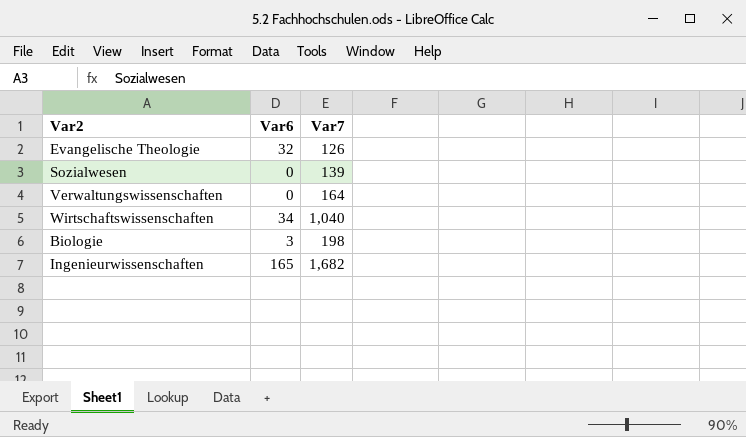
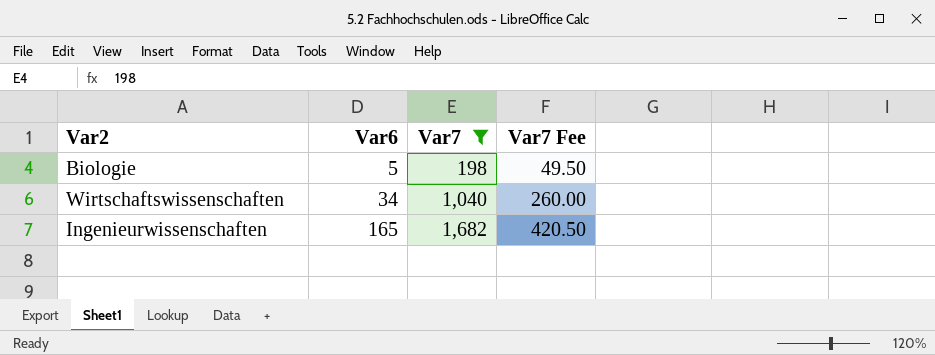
filter: none -> Var7 >= 198
row order: none -> Var6 ascending
column Var7 Fee | formula: none -> [Var7] * 0.25
Biologie | Var6: 3 -> 5

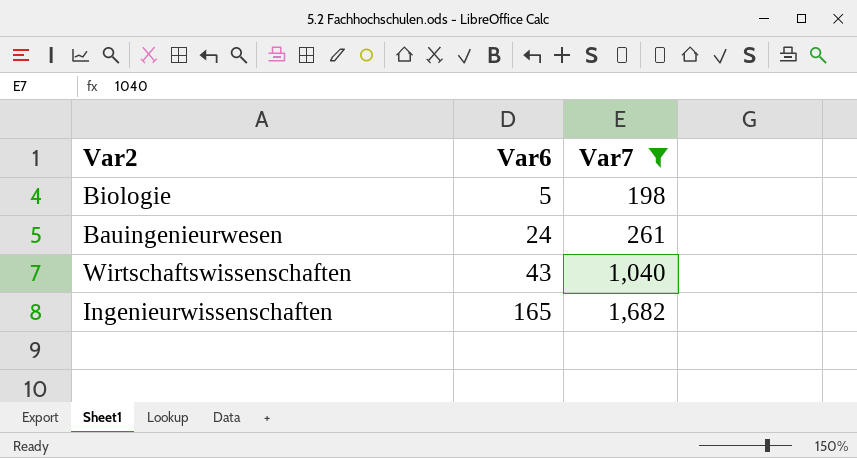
column Var7 Fee | formula: [Var7] * 0.25 -> none
row Bauingenieurwesen: none -> 24 | 261
Wirtschaftswissenschaften | Var6: 34 -> 43

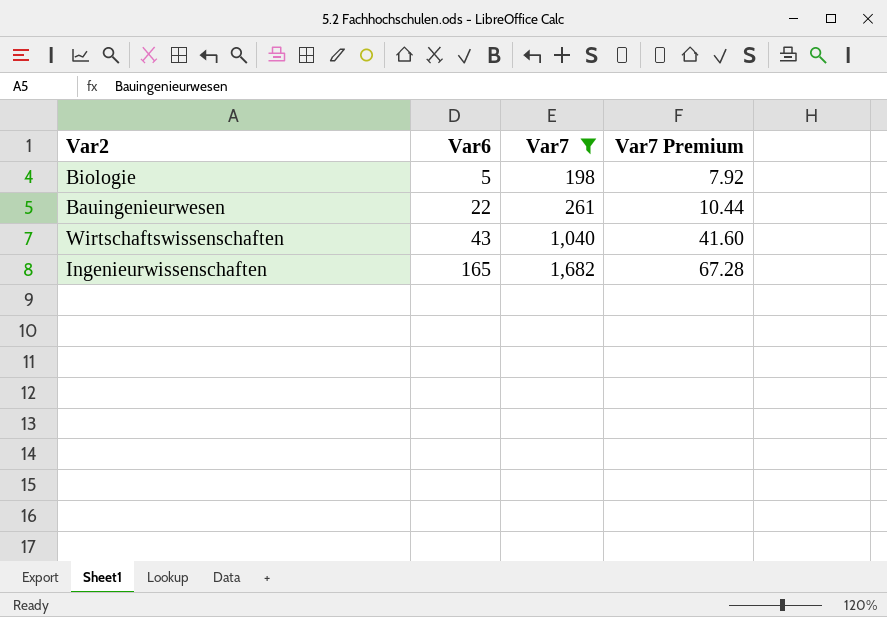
column Var7 Premium | formula: none -> [Var7] * 0.04
Bauingenieurwesen | Var6: 24 -> 22

